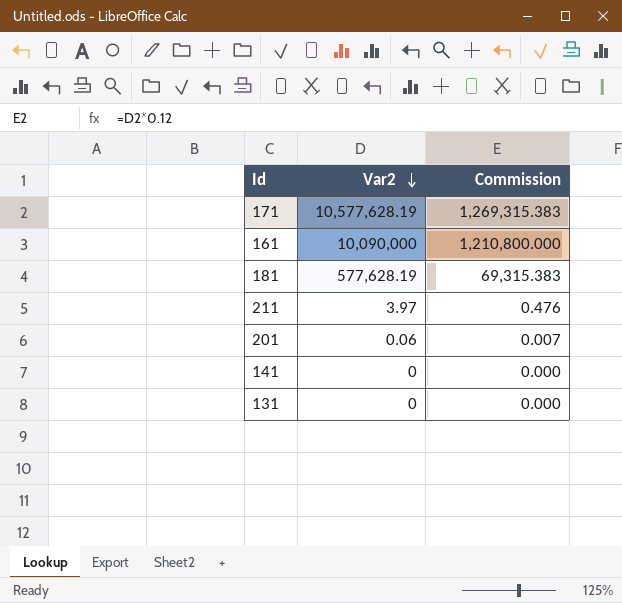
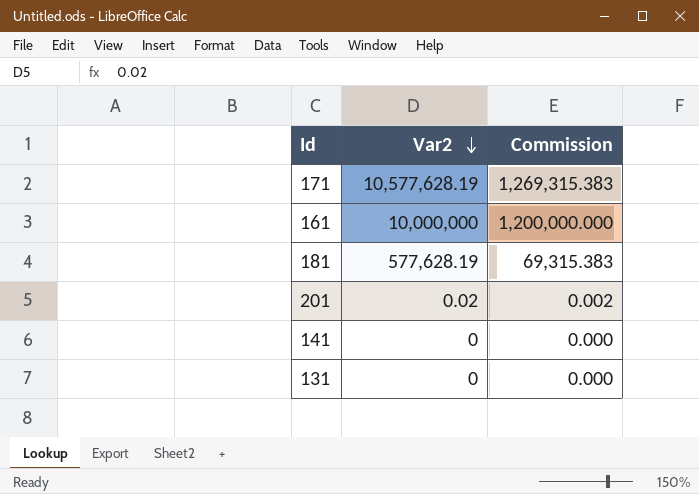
row 211: 3.97 | 0.476 -> none
161 | Var2: 10,090,000 -> 10,000,000
161 | Commission: 1,210,800.000 -> 1,200,000.000
201 | Var2: 0.06 -> 0.02
201 | Commission: 0.007 -> 0.002

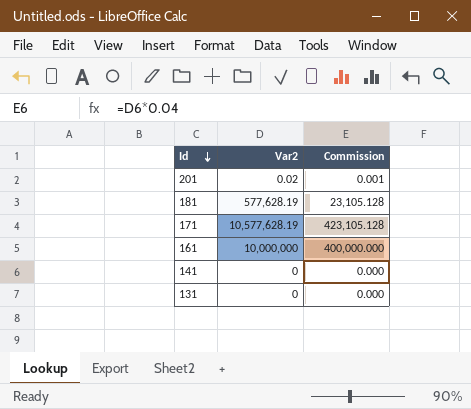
row order: Var2 descending -> Id descending
column Commission | formula: [Var2] * 0.12 -> [Var2] * 0.04

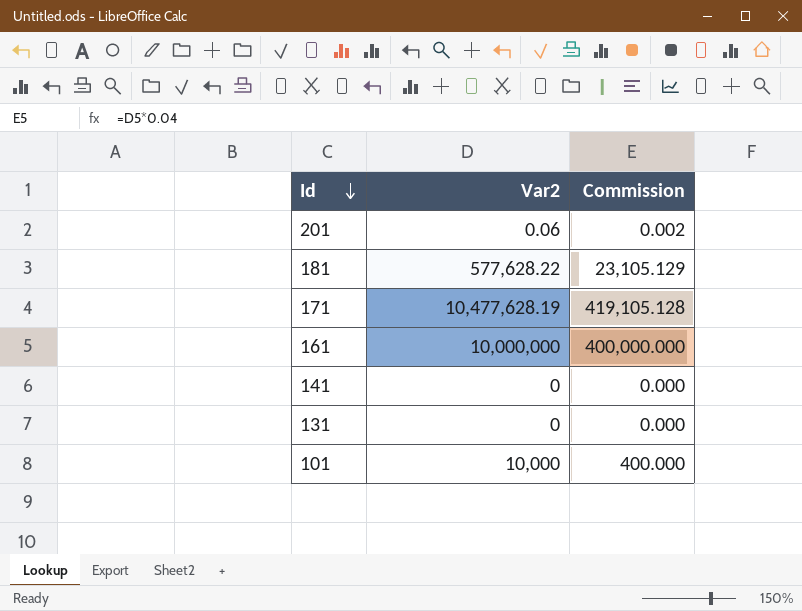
201 | Var2: 0.02 -> 0.06
201 | Commission: 0.001 -> 0.002
181 | Var2: 577,628.19 -> 577,628.22
181 | Commission: 23,105.128 -> 23,105.129
171 | Var2: 10,577,628.19 -> 10,477,628.19
171 | Commission: 423,105.128 -> 419,105.128
row 101: none -> 10,000 | 400.000

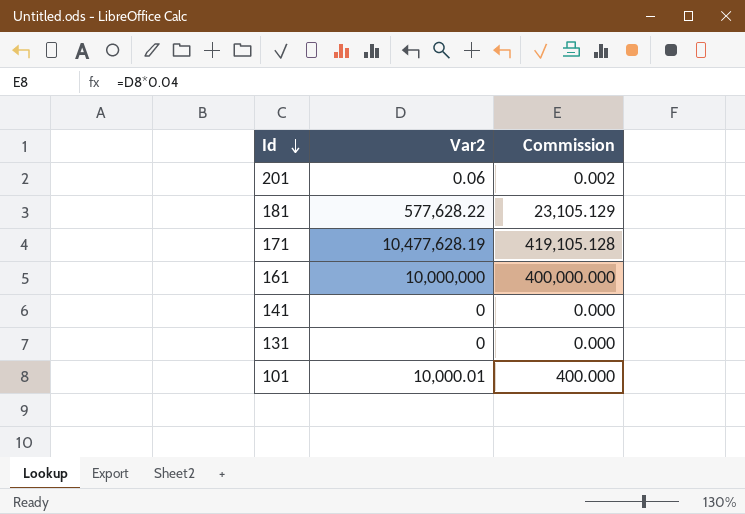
101 | Var2: 10,000 -> 10,000.01

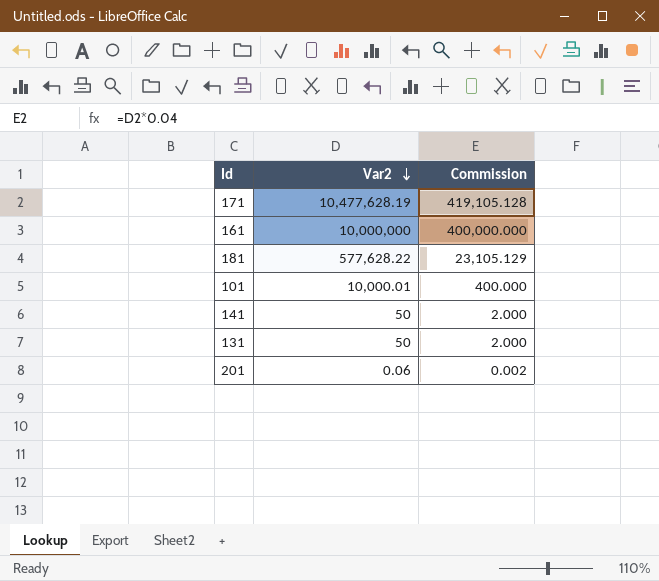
row order: Id descending -> Var2 descending
141 | Var2: 0 -> 50
141 | Commission: 0.000 -> 2.000
131 | Var2: 0 -> 50
131 | Commission: 0.000 -> 2.000

